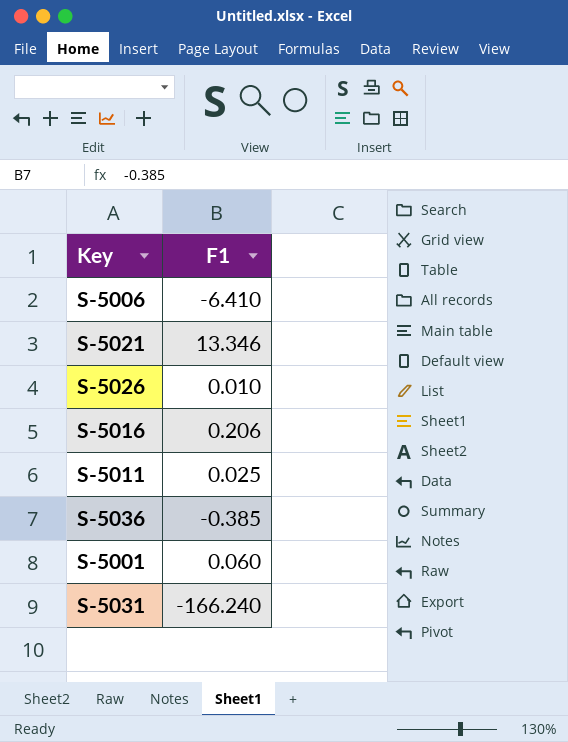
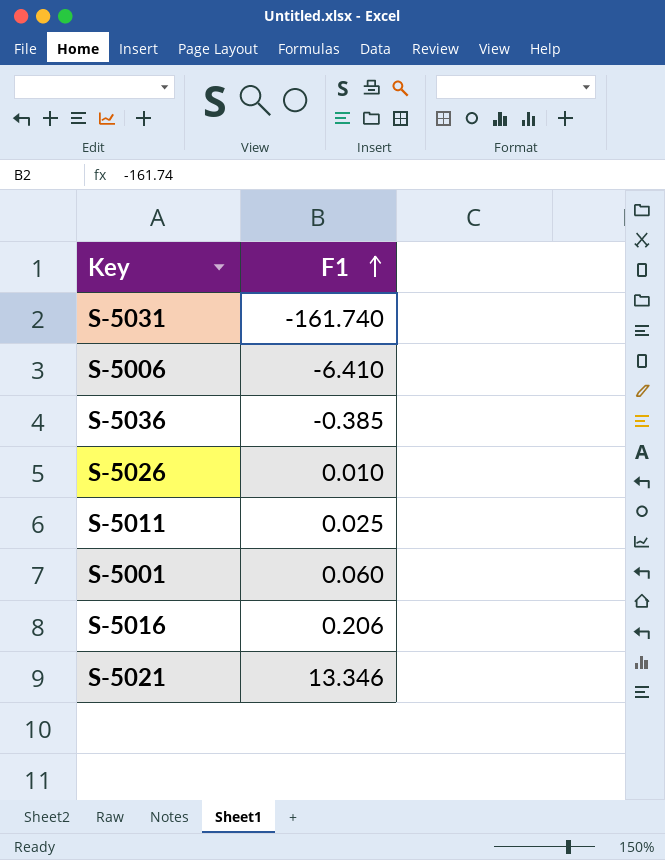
row order: none -> F1 ascending
S-5031 | F1: -166.240 -> -161.740

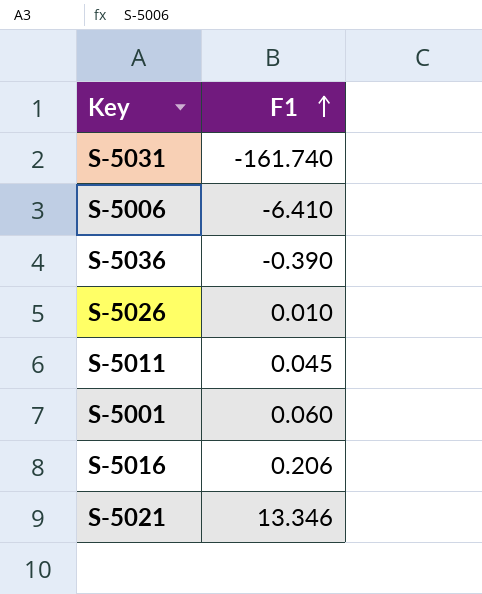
S-5036 | F1: -0.385 -> -0.390
S-5011 | F1: 0.025 -> 0.045

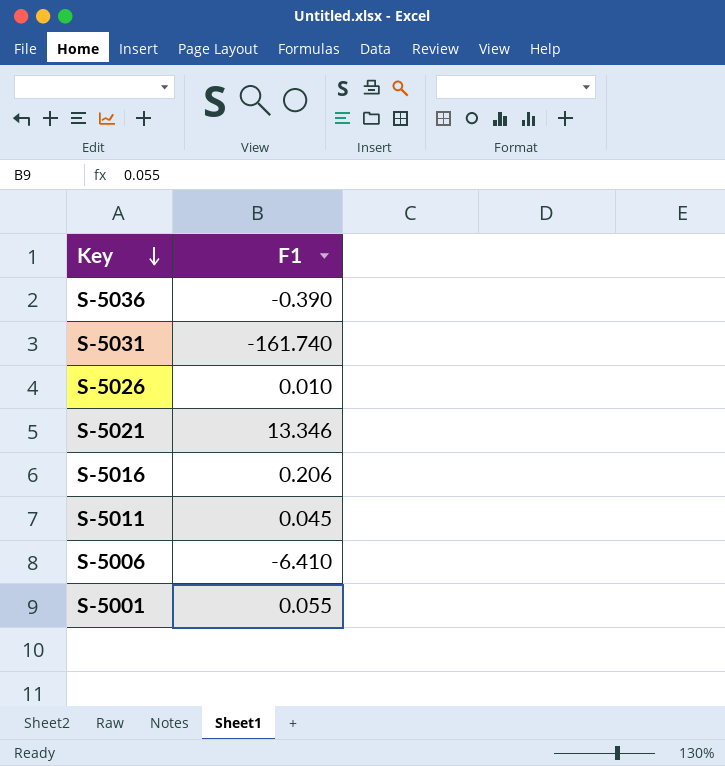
row order: F1 ascending -> Key descending
S-5001 | F1: 0.060 -> 0.055

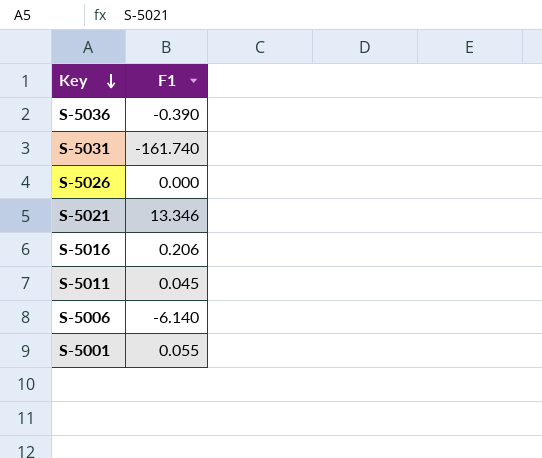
S-5026 | F1: 0.010 -> 0.000
S-5006 | F1: -6.410 -> -6.140

